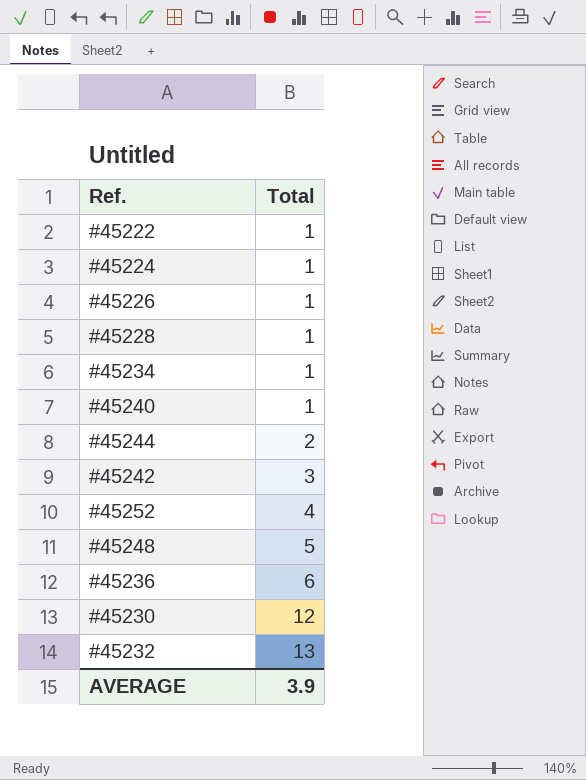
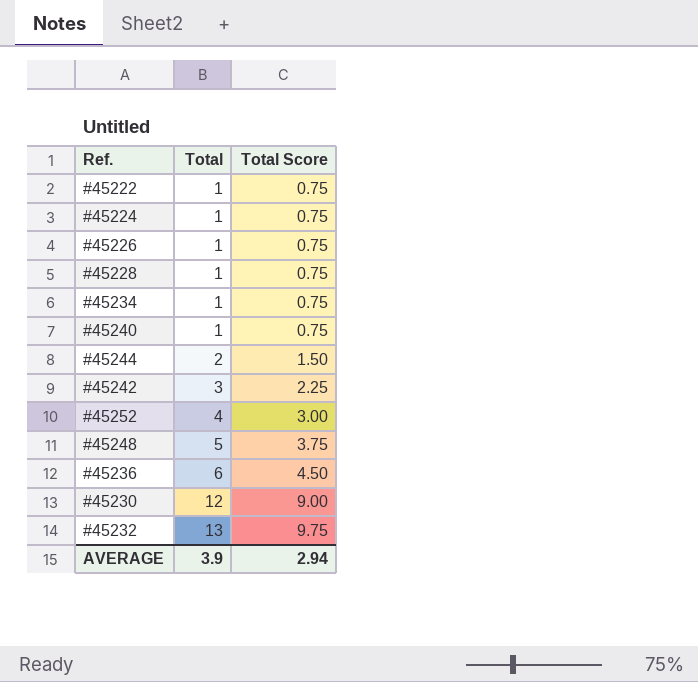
column Total Score | formula: none -> [Total] * 0.75

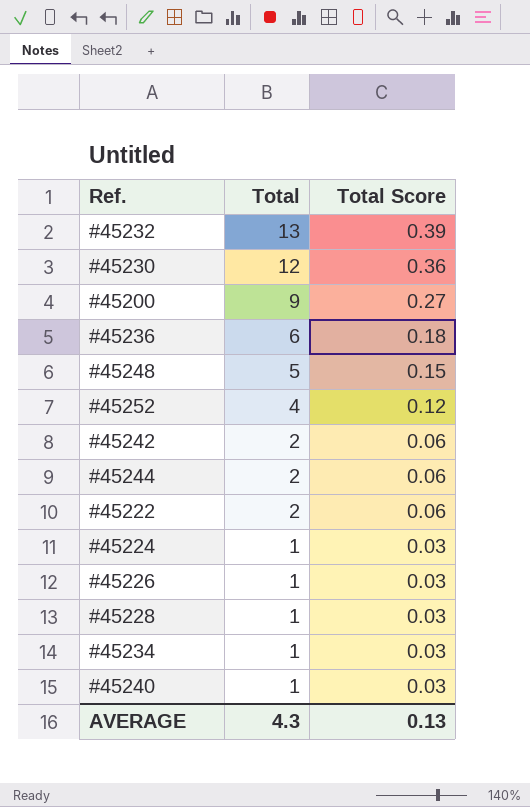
row order: Total ascending -> Total descending
column Total Score | formula: [Total] * 0.75 -> [Total] * 0.03
row #45200: none -> 9 | 0.27
#45242 | Total: 3 -> 2
#45222 | Total: 1 -> 2
AVERAGE | Total: 3.9 -> 4.3
AVERAGE | Total Score: 2.94 -> 0.13

